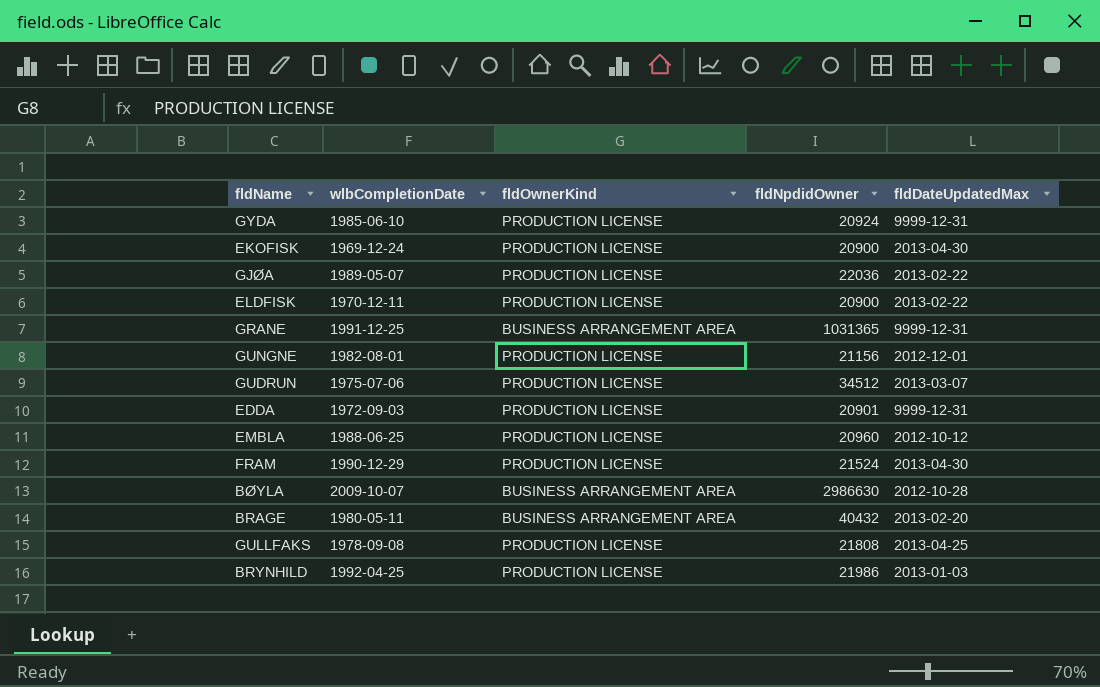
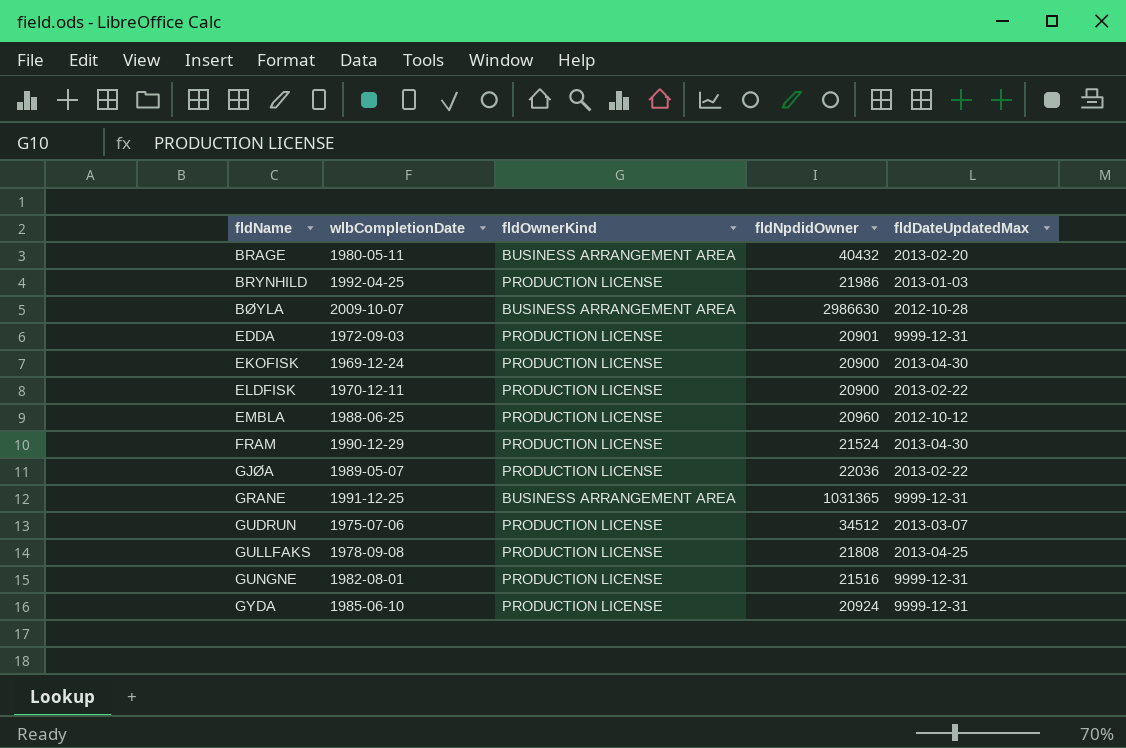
row order: none -> fldName ascending
GUNGNE | fldNpdidOwner: 21156 -> 21516
GUNGNE | fldDateUpdatedMax: 2012-12-01 -> 9999-12-31

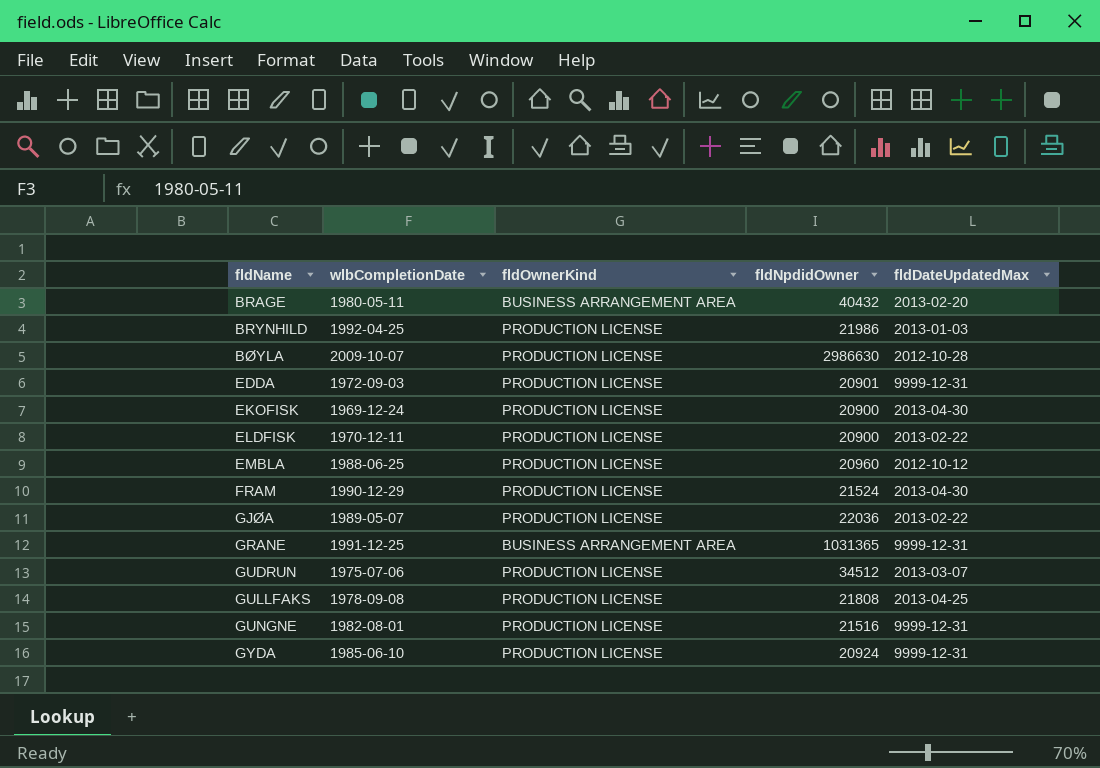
BØYLA | fldOwnerKind: BUSINESS ARRANGEMENT AREA -> PRODUCTION LICENSE

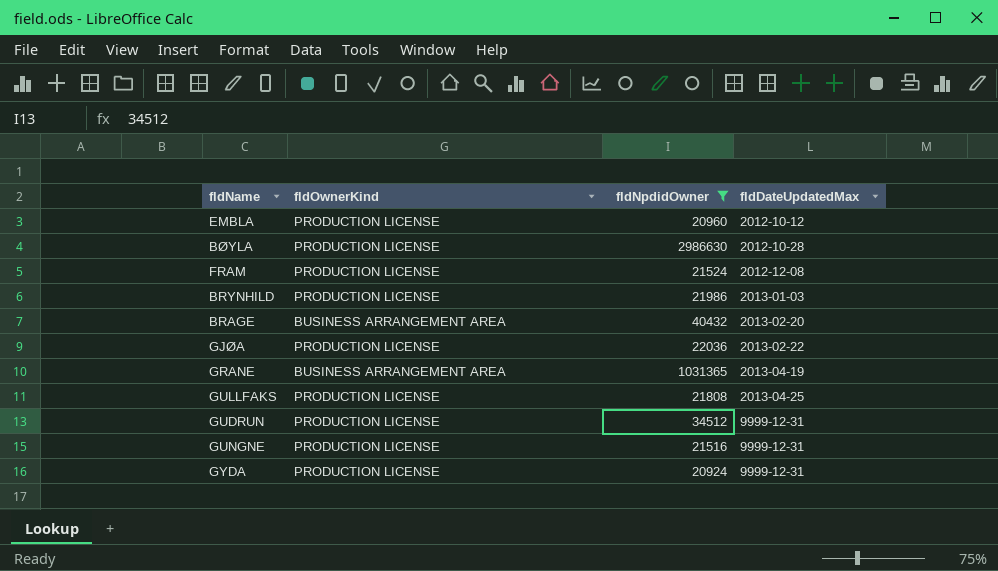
filter: none -> fldNpdidOwner >= 20924
row order: fldName ascending -> fldDateUpdatedMax ascending
column wlbCompletionDate | position: 2 -> none
FRAM | fldDateUpdatedMax: 2013-04-30 -> 2012-12-08
GRANE | fldDateUpdatedMax: 9999-12-31 -> 2013-04-19
GUDRUN | fldDateUpdatedMax: 2013-03-07 -> 9999-12-31

